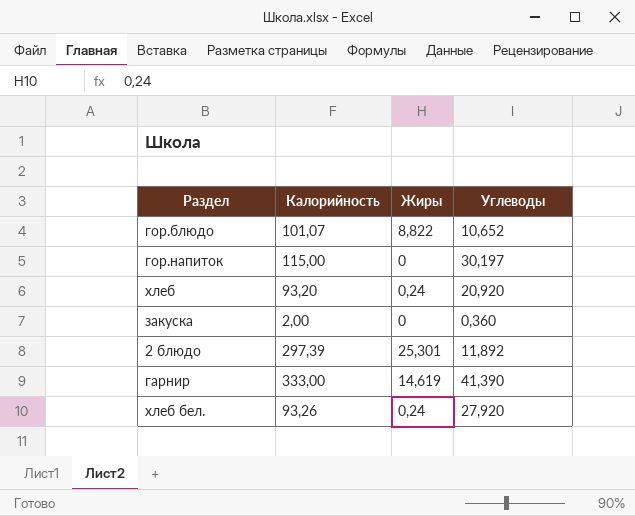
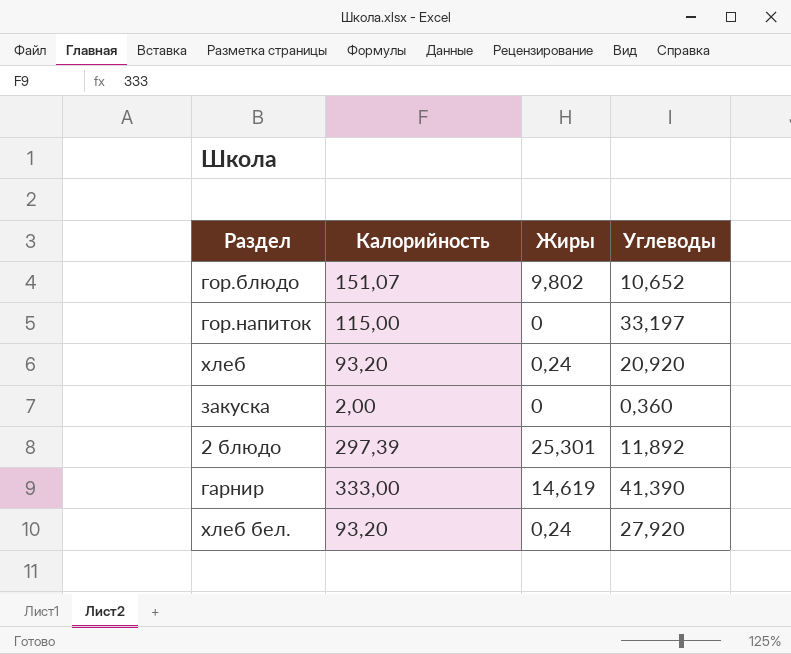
гор.блюдо | Калорийность: 101,07 -> 151,07
гор.блюдо | Жиры: 8,822 -> 9,802
гор.напиток | Углеводы: 30,197 -> 33,197
хлеб бел. | Калорийность: 93,26 -> 93,20

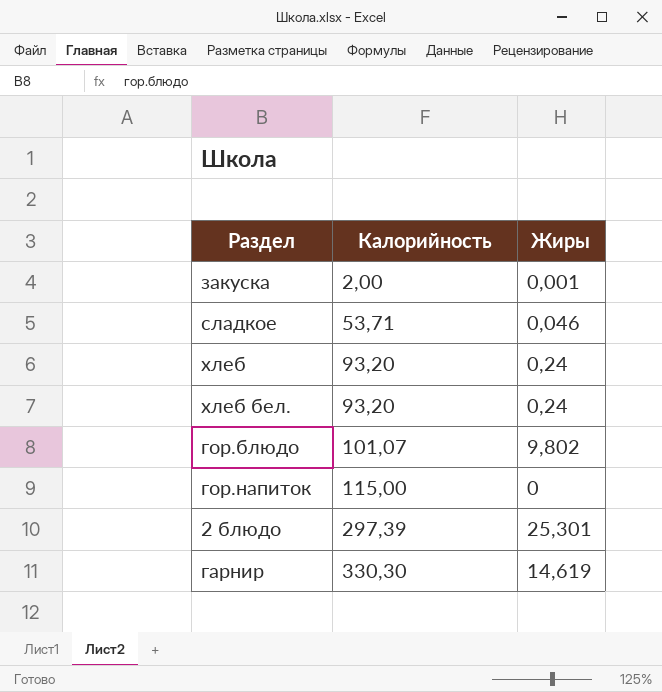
row order: none -> Калорийность ascending
column Углеводы | position: 4 -> none
закуска | Жиры: 0 -> 0,001
row сладкое: none -> 53,71 | 0,046
гор.блюдо | Калорийность: 151,07 -> 101,07
гарнир | Калорийность: 333,00 -> 330,30

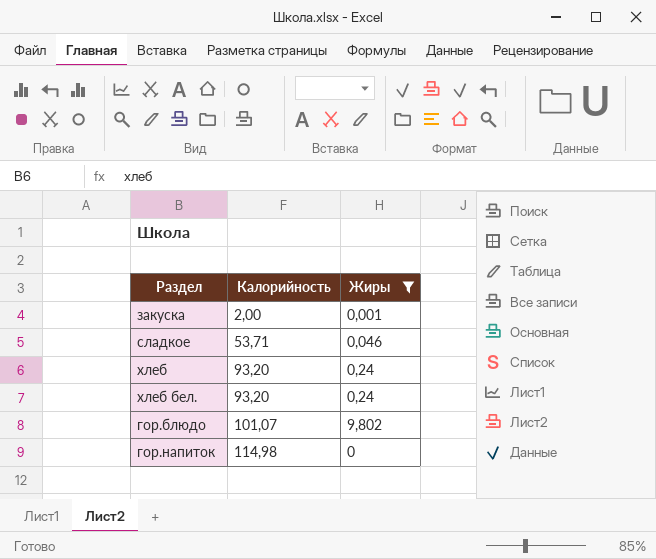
filter: none -> Жиры <= 9,802
гор.напиток | Калорийность: 115,00 -> 114,98

